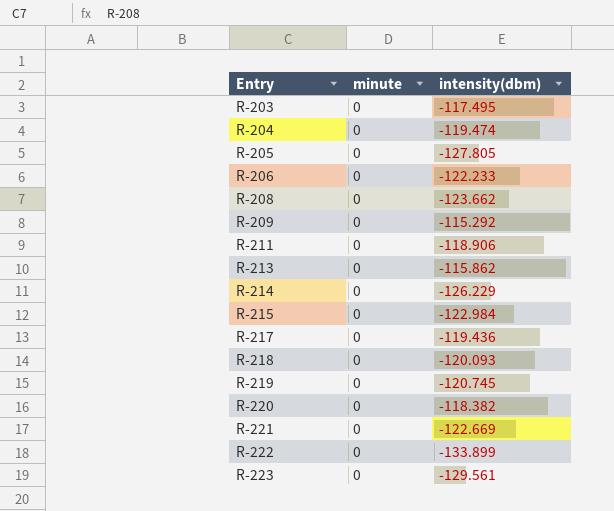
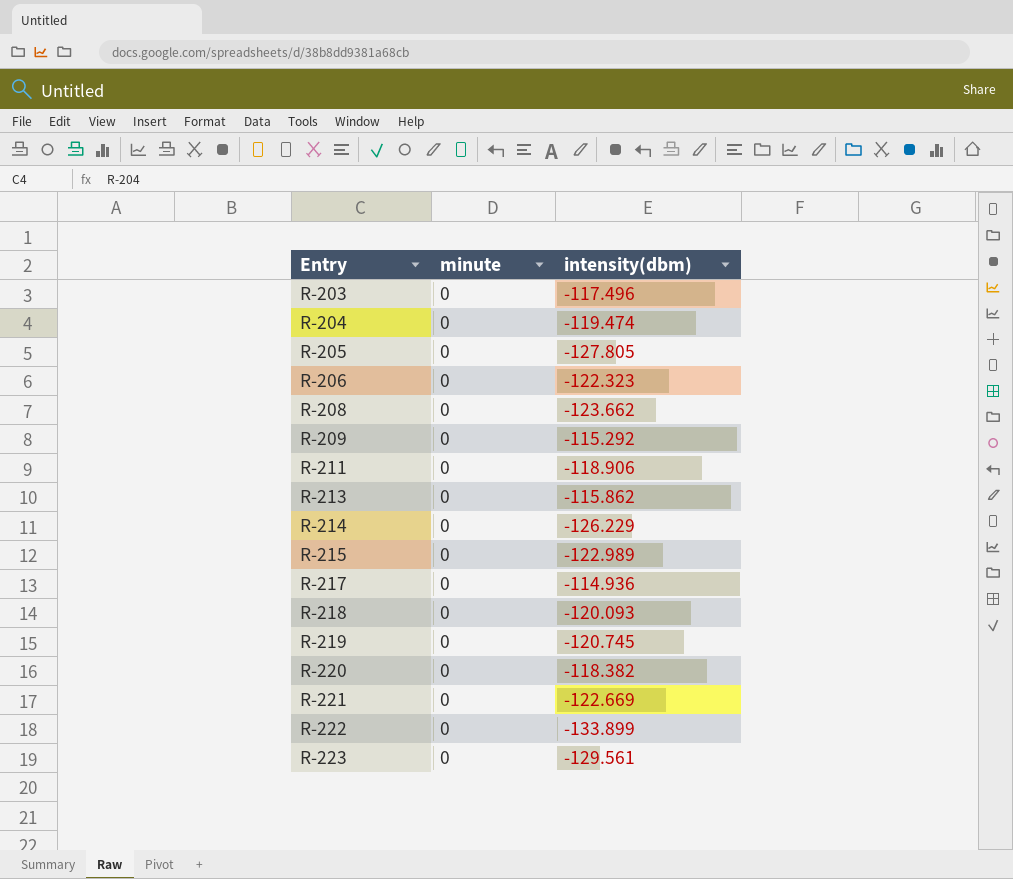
R-203 | intensity(dbm): -117.495 -> -117.496
R-206 | intensity(dbm): -122.233 -> -122.323
R-215 | intensity(dbm): -122.984 -> -122.989
R-217 | intensity(dbm): -119.436 -> -114.936

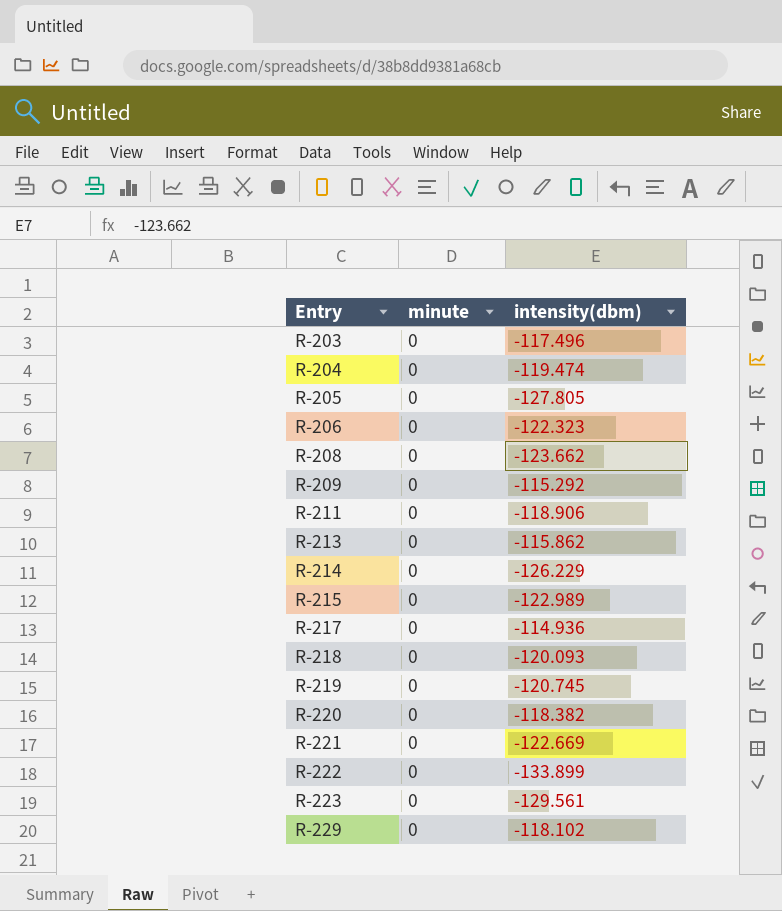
row R-229: none -> 0 | -118.102

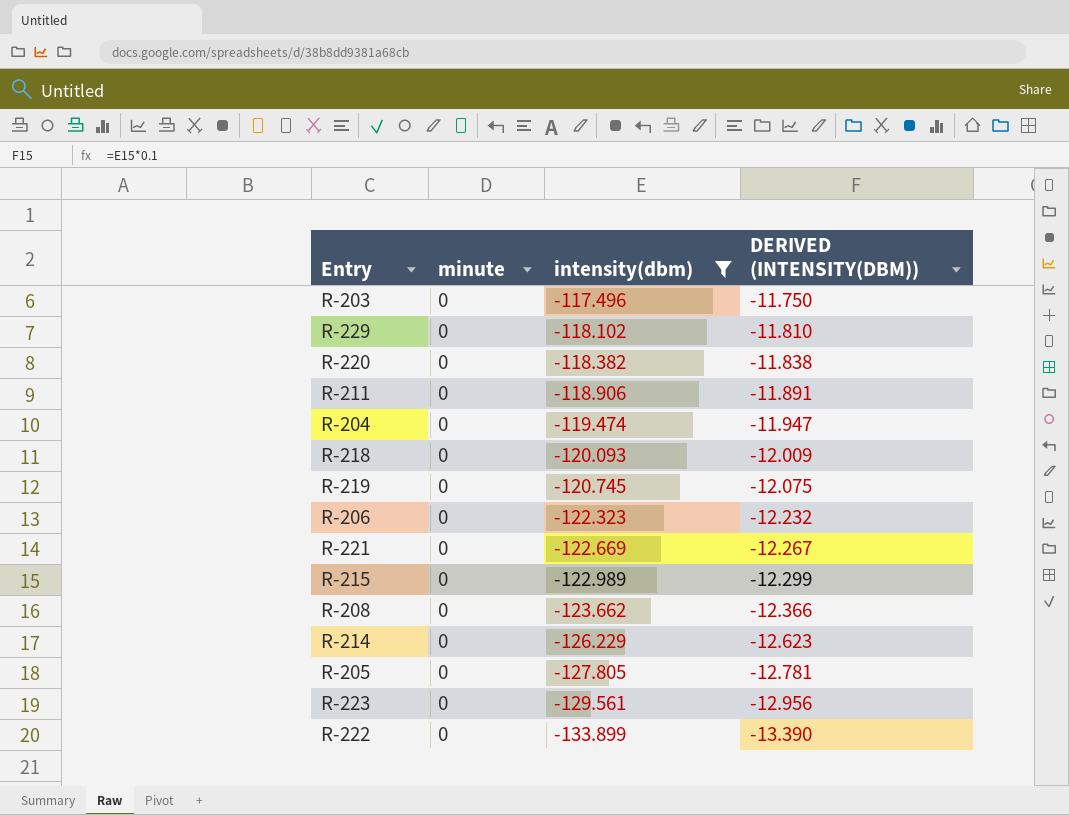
filter: none -> intensity(dbm) <= -117.496
row order: Entry ascending -> intensity(dbm) descending
column DERIVED (INTENSITY(DBM)) | formula: none -> [intensity(dbm)] * 0.1

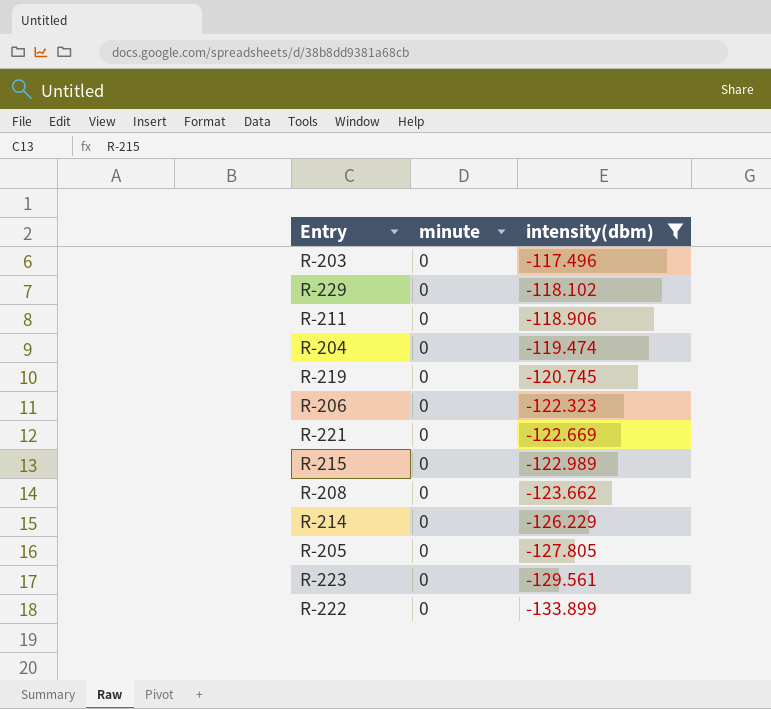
column DERIVED (INTENSITY(DBM)) | formula: [intensity(dbm)] * 0.1 -> none
row R-220: 0 | -118.382 | -11.838 -> none
row R-218: 0 | -120.093 | -12.009 -> none

